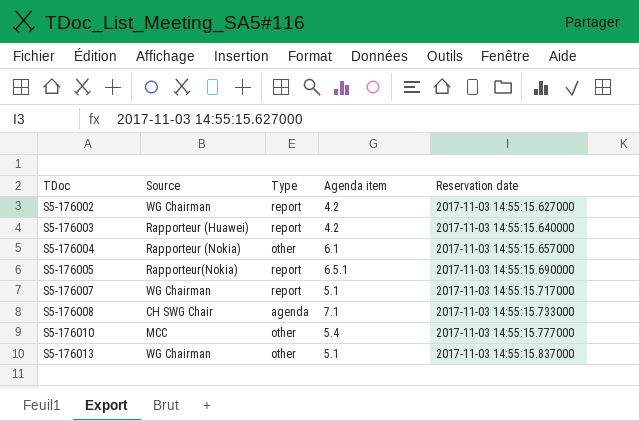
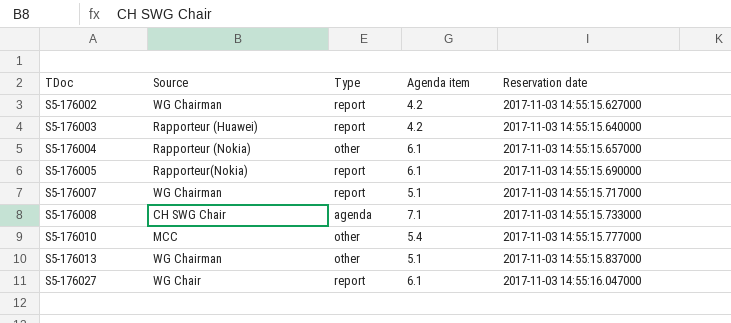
S5-176005 | Agenda item: 6.5.1 -> 6.1
row S5-176027: none -> WG Chair | report | 6.1 | 2017-11-03 14:55:16.047000

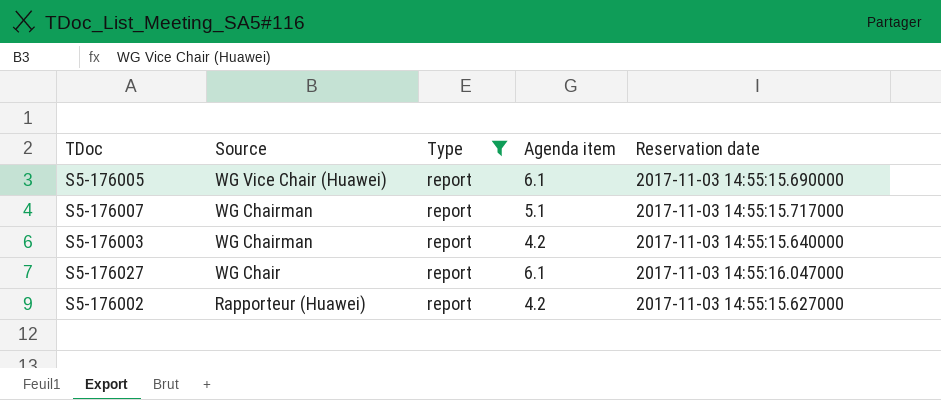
filter: none -> Type = report
row order: TDoc ascending -> Source descending
S5-176005 | Source: Rapporteur(Nokia) -> WG Vice Chair (Huawei)
S5-176003 | Source: Rapporteur (Huawei) -> WG Chairman
S5-176002 | Source: WG Chairman -> Rapporteur (Huawei)

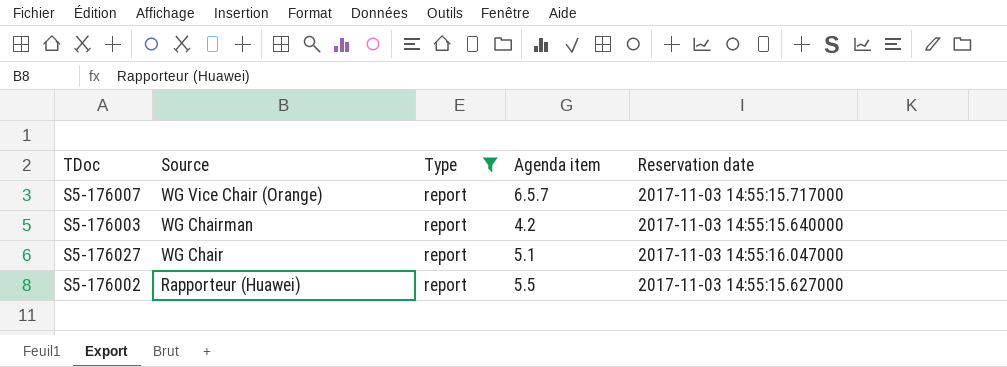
row S5-176005: WG Vice Chair (Huawei) | report | 6.1 | 2017-11-03 14:55:15.690000 -> none
S5-176007 | Source: WG Chairman -> WG Vice Chair (Orange)
S5-176007 | Agenda item: 5.1 -> 6.5.7
S5-176027 | Agenda item: 6.1 -> 5.1
S5-176002 | Agenda item: 4.2 -> 5.5

